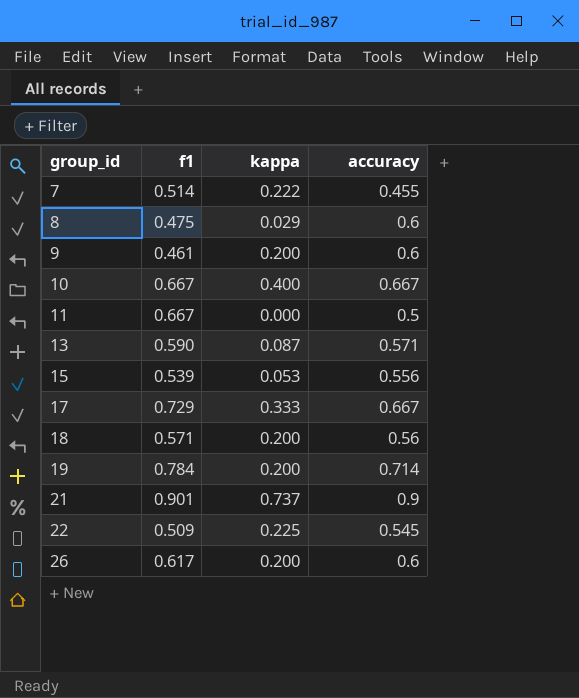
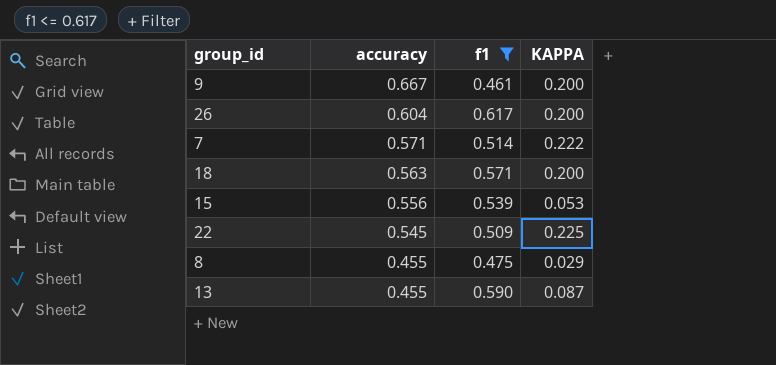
filter: none -> f1 <= 0.617
row order: group_id ascending -> accuracy descending
column accuracy | position: 4 -> 2
column name: kappa -> KAPPA
9 | accuracy: 0.6 -> 0.667
26 | accuracy: 0.6 -> 0.604
7 | accuracy: 0.455 -> 0.571
18 | accuracy: 0.56 -> 0.563
8 | accuracy: 0.6 -> 0.455
13 | accuracy: 0.571 -> 0.455

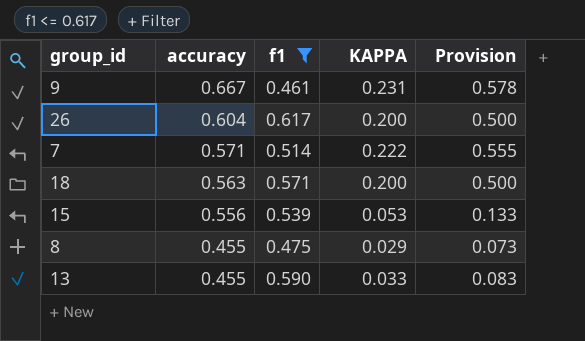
column Provision | formula: none -> [KAPPA] * 2.5
row 22: 0.545 | 0.509 | 0.225 -> none
9 | KAPPA: 0.200 -> 0.231
13 | KAPPA: 0.087 -> 0.033

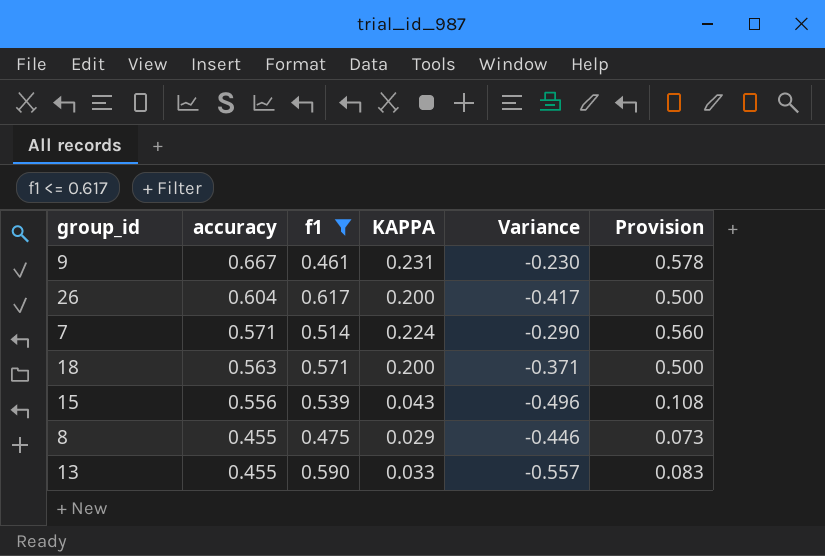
column Variance | formula: none -> [KAPPA] - [f1]
7 | KAPPA: 0.222 -> 0.224
7 | Provision: 0.555 -> 0.560
15 | KAPPA: 0.053 -> 0.043
15 | Provision: 0.133 -> 0.108

